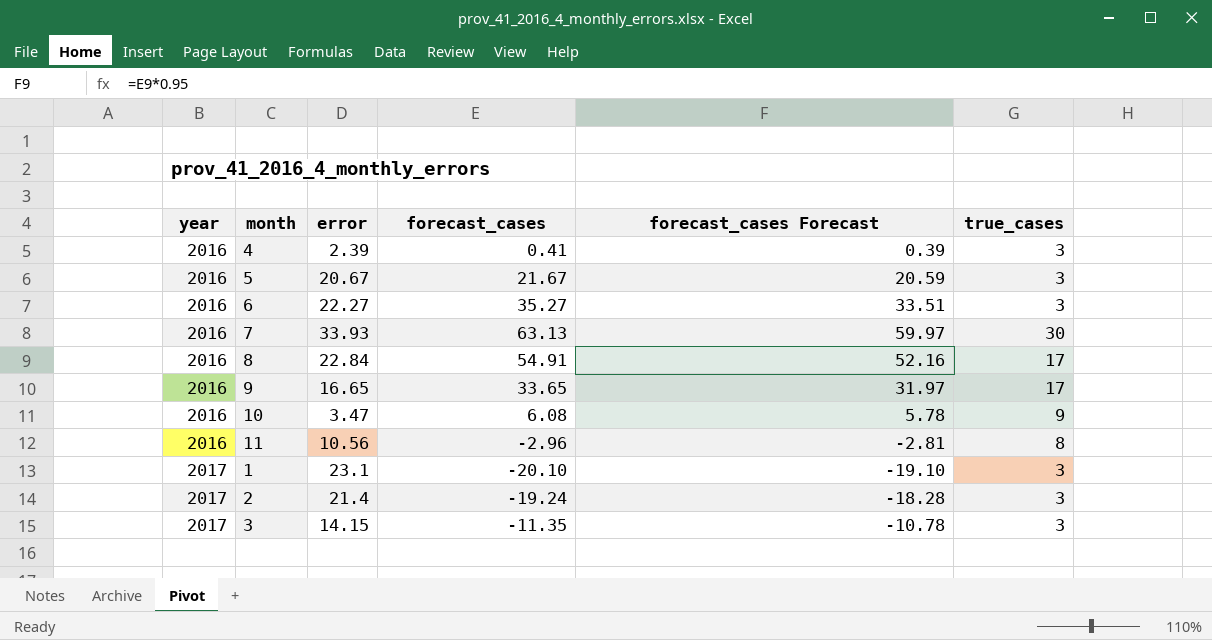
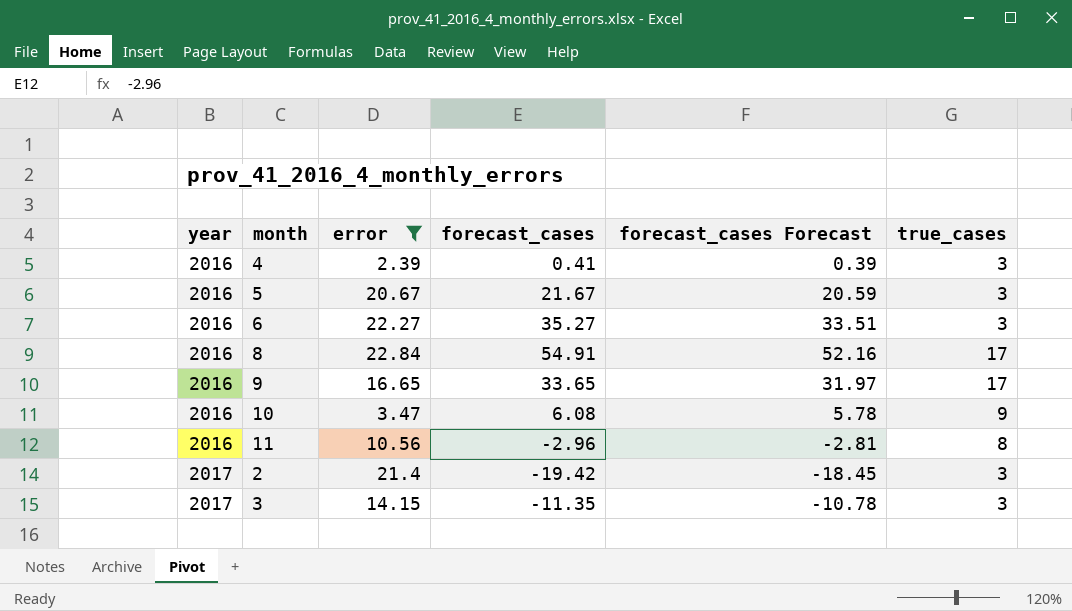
filter: none -> error <= 22.84
2 | forecast_cases: -19.24 -> -19.42
2 | forecast_cases Forecast: -18.28 -> -18.45

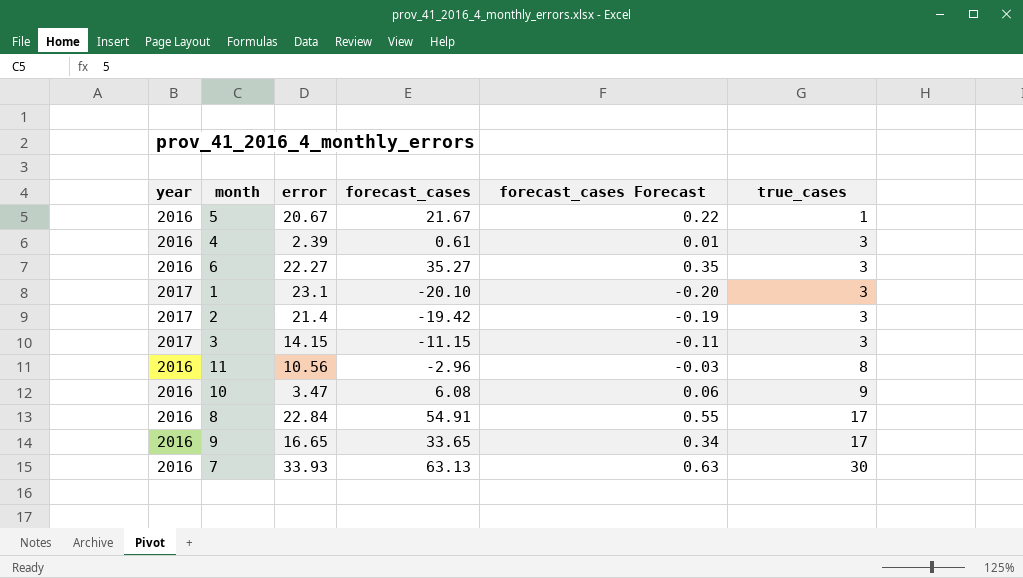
filter: error <= 22.84 -> none
row order: year ascending -> true_cases ascending
column forecast_cases Forecast | formula: [forecast_cases] * 0.95 -> [forecast_cases] * 0.01
5 | true_cases: 3 -> 1
4 | forecast_cases: 0.41 -> 0.61
3 | forecast_cases: -11.35 -> -11.15

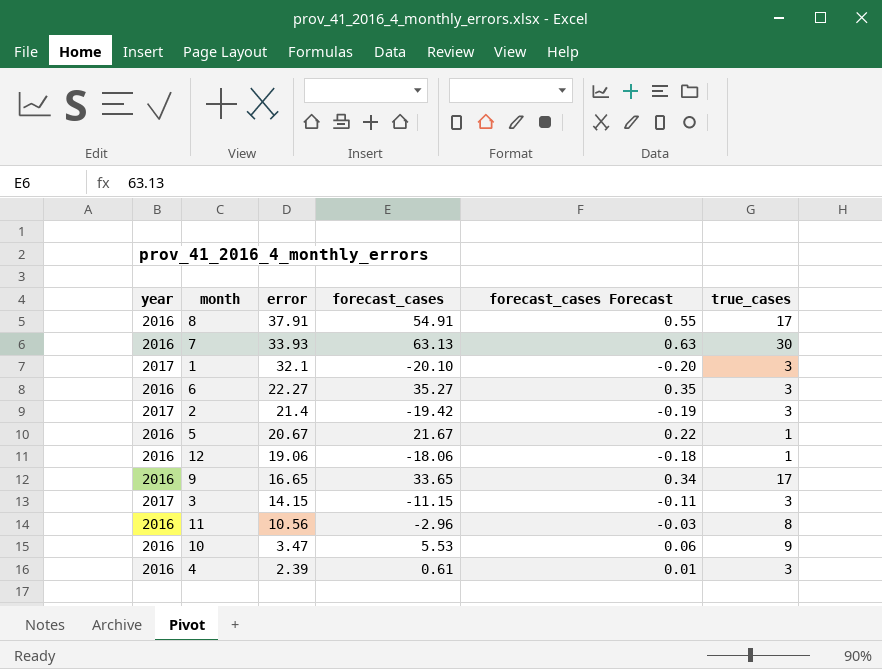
row order: true_cases ascending -> error descending
8 | error: 22.84 -> 37.91
1 | error: 23.1 -> 32.1
row 12: none -> 2016 | 19.06 | -18.06 | -0.18 | 1
10 | forecast_cases: 6.08 -> 5.53

